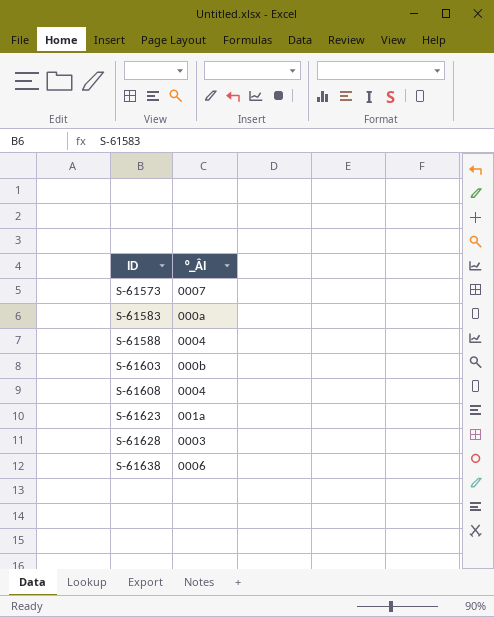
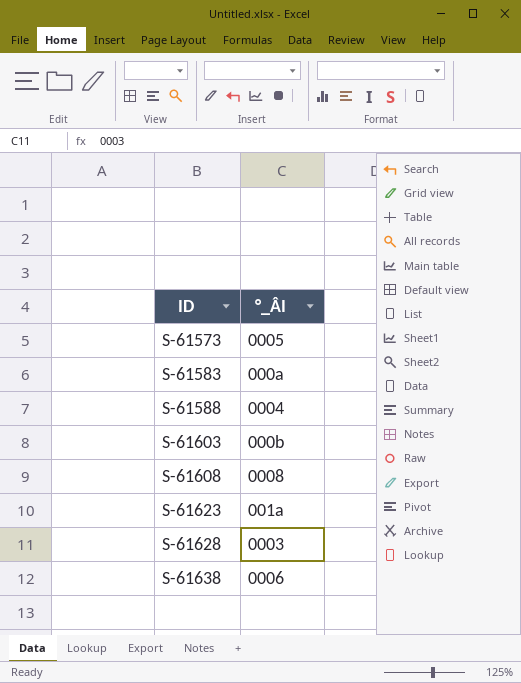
S-61573 | °_ÂI: 0007 -> 0005
S-61608 | °_ÂI: 0004 -> 0008

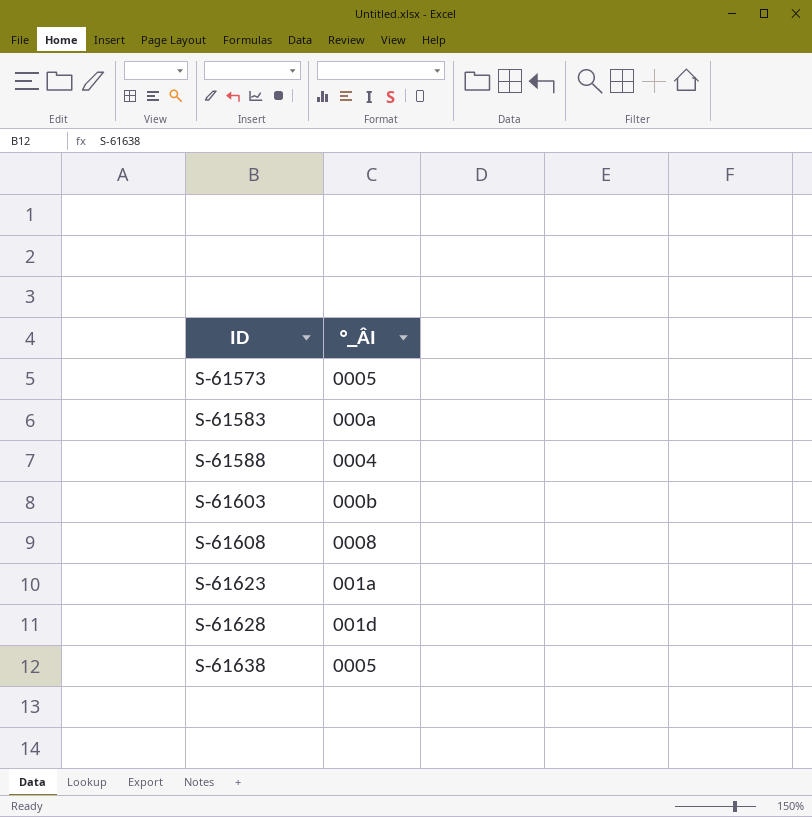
S-61628 | °_ÂI: 0003 -> 001d
S-61638 | °_ÂI: 0006 -> 0005

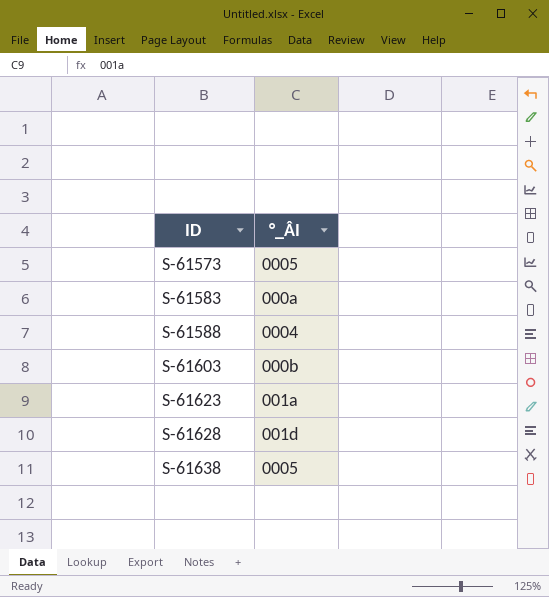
row S-61608: 0008 -> none

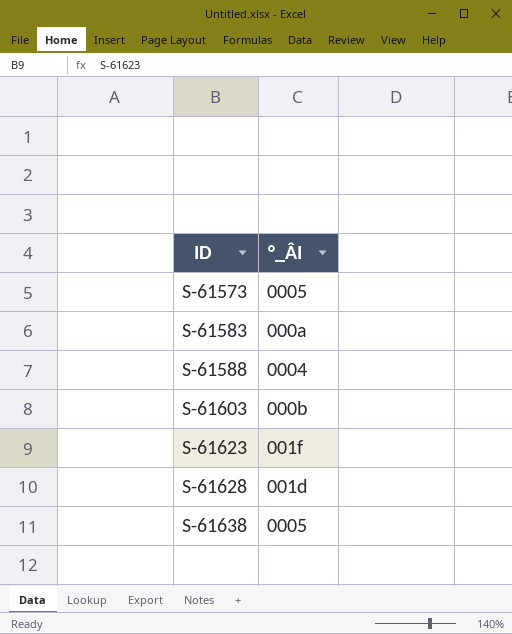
S-61623 | °_ÂI: 001a -> 001f

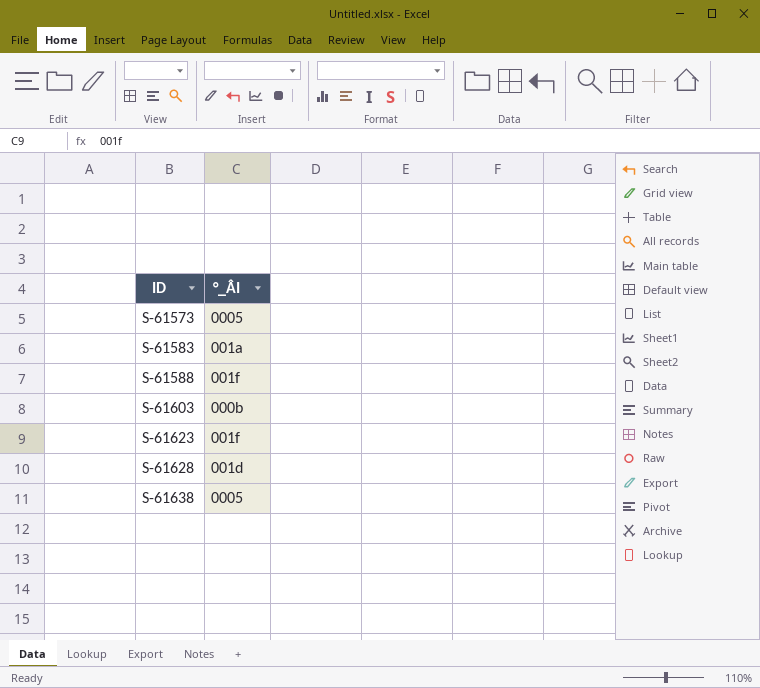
S-61583 | °_ÂI: 000a -> 001a
S-61588 | °_ÂI: 0004 -> 001f

